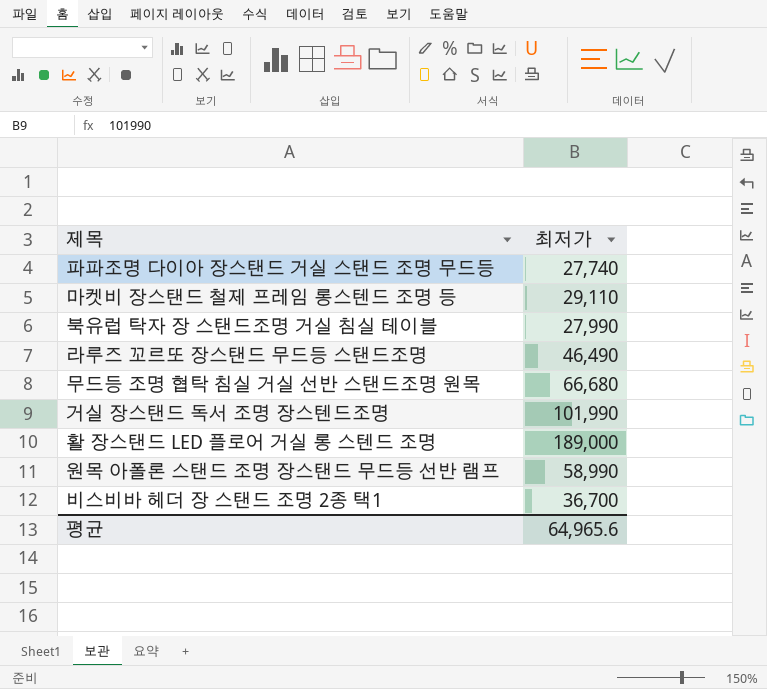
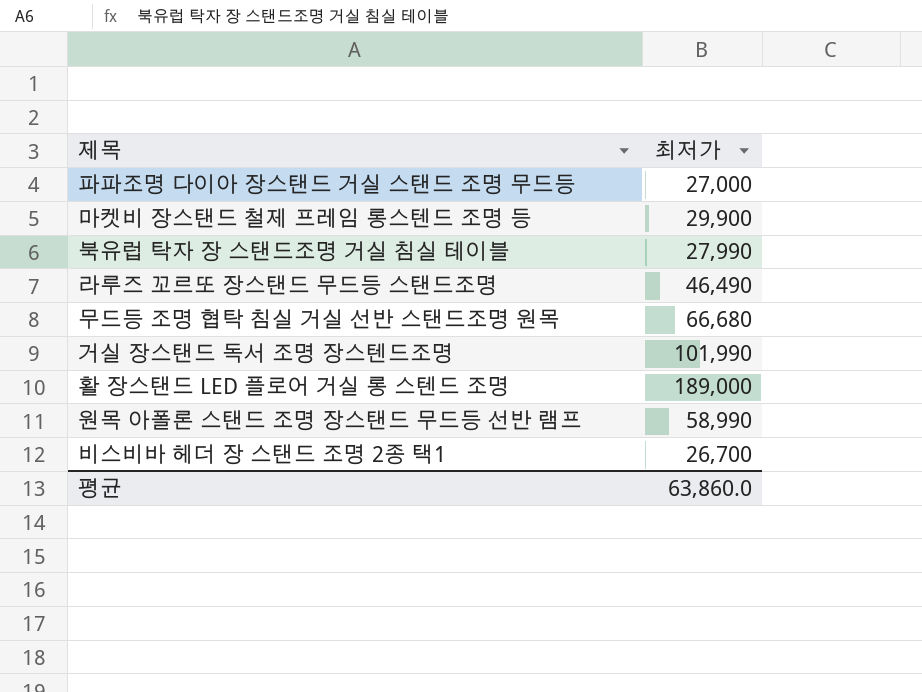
파파조명 다이아 장스탠드 거실 스탠드 조명 무드등 | 최저가: 27,740 -> 27,000
마켓비 장스탠드 철제 프레임 롱스텐드 조명 등 | 최저가: 29,110 -> 29,900
비스비바 헤더 장 스탠드 조명 2종 택1 | 최저가: 36,700 -> 26,700
평균 | 최저가: 64,965.6 -> 63,860.0

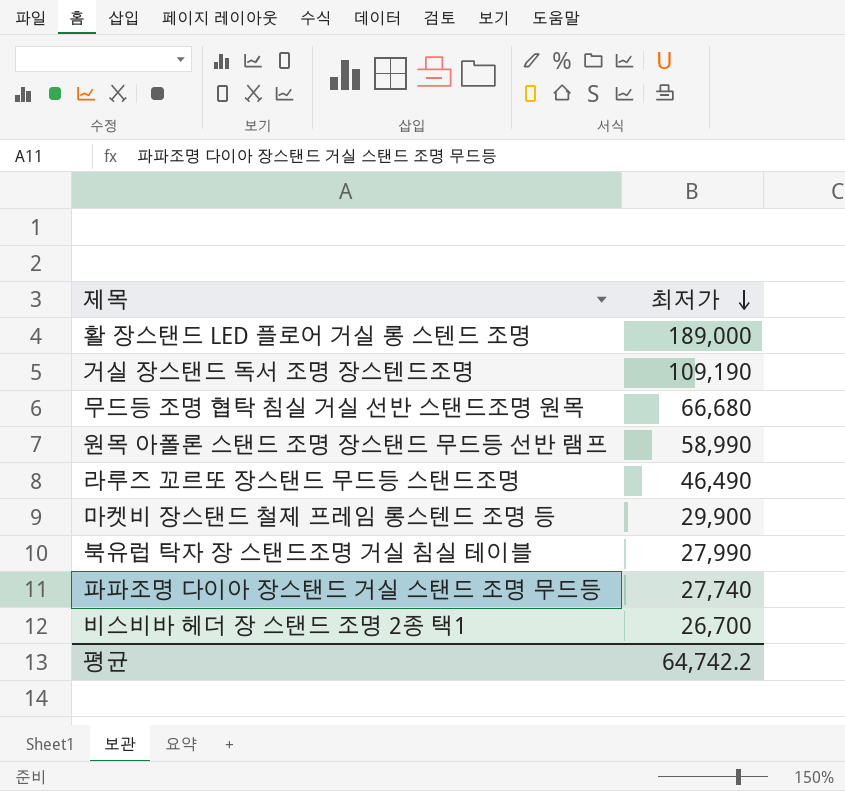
row order: none -> 최저가 descending
거실 장스탠드 독서 조명 장스텐드조명 | 최저가: 101,990 -> 109,190
파파조명 다이아 장스탠드 거실 스탠드 조명 무드등 | 최저가: 27,000 -> 27,740
평균 | 최저가: 63,860.0 -> 64,742.2

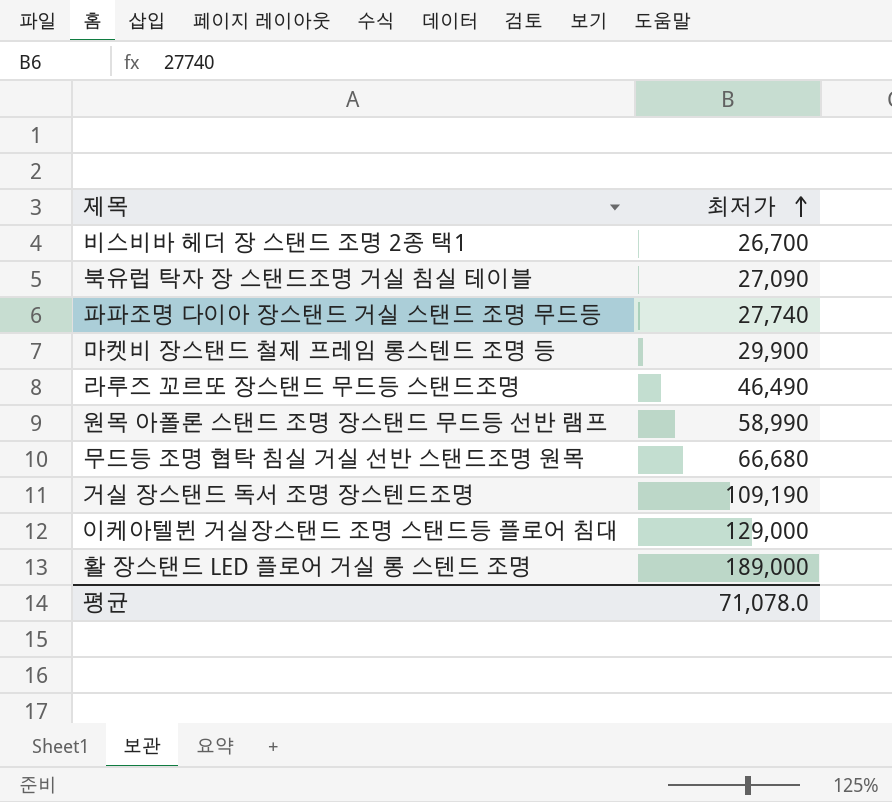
row order: 최저가 descending -> 최저가 ascending
북유럽 탁자 장 스탠드조명 거실 침실 테이블 | 최저가: 27,990 -> 27,090
row 이케아텔뷘 거실장스탠드 조명 스탠드등 플로어 침대: none -> 129,000
평균 | 최저가: 64,742.2 -> 71,078.0

